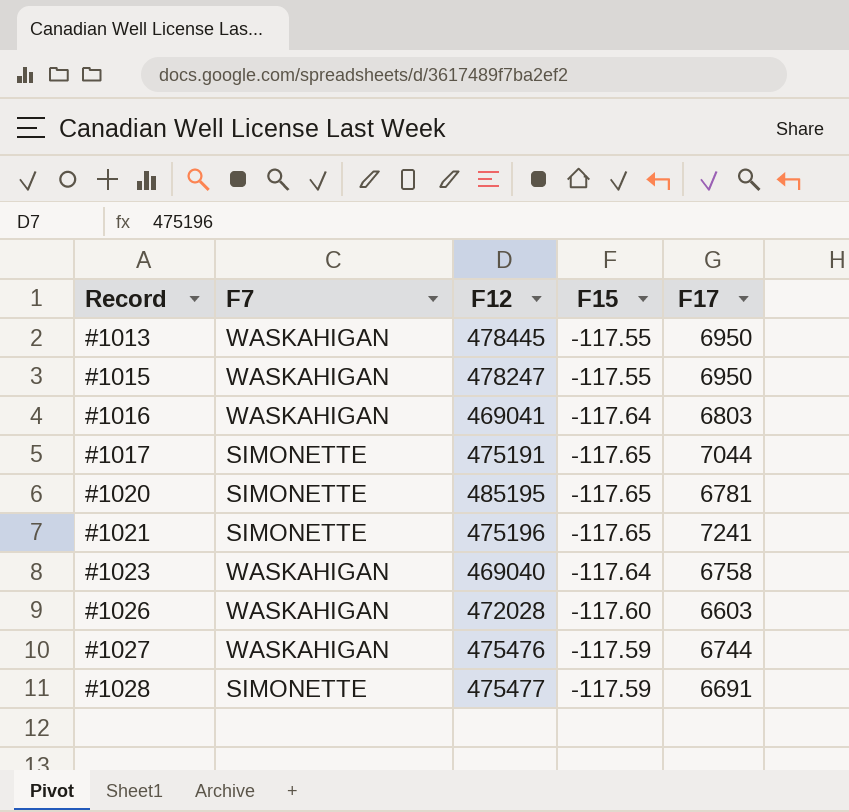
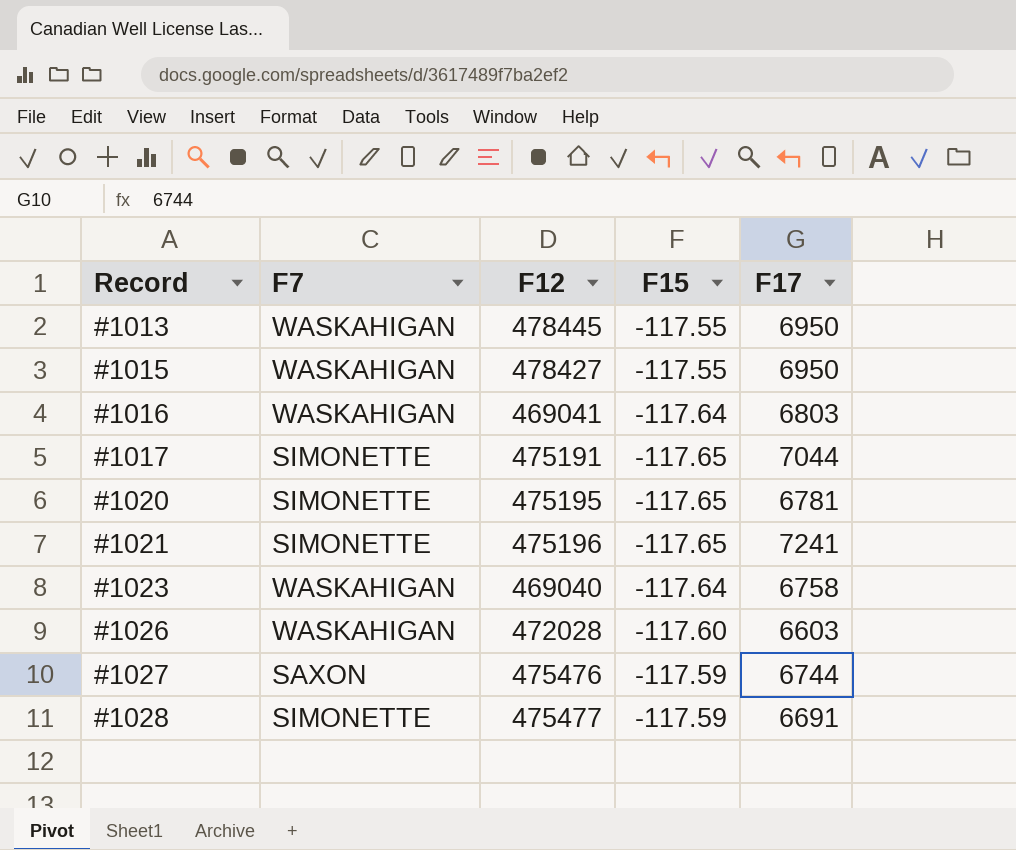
#1015 | F12: 478247 -> 478427
#1020 | F12: 485195 -> 475195
#1027 | F7: WASKAHIGAN -> SAXON

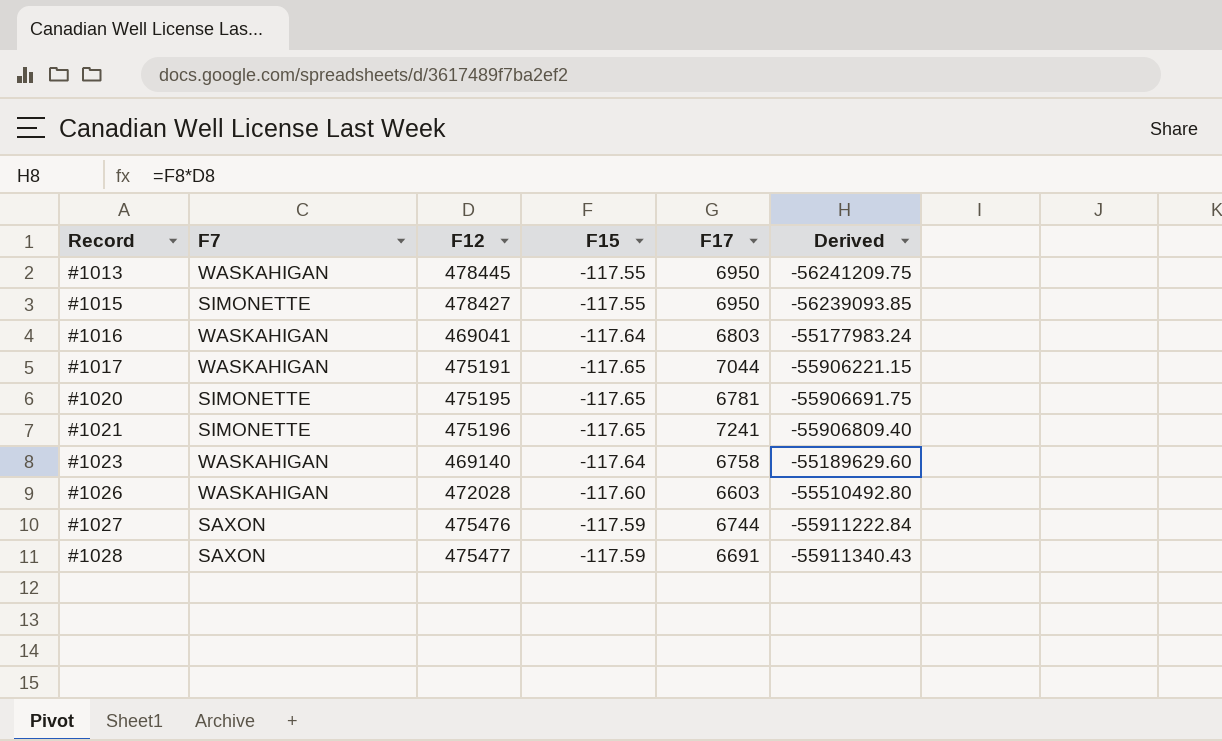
column Derived | formula: none -> [F12] * [F15]
#1015 | F7: WASKAHIGAN -> SIMONETTE
#1017 | F7: SIMONETTE -> WASKAHIGAN
#1023 | F12: 469040 -> 469140
#1028 | F7: SIMONETTE -> SAXON

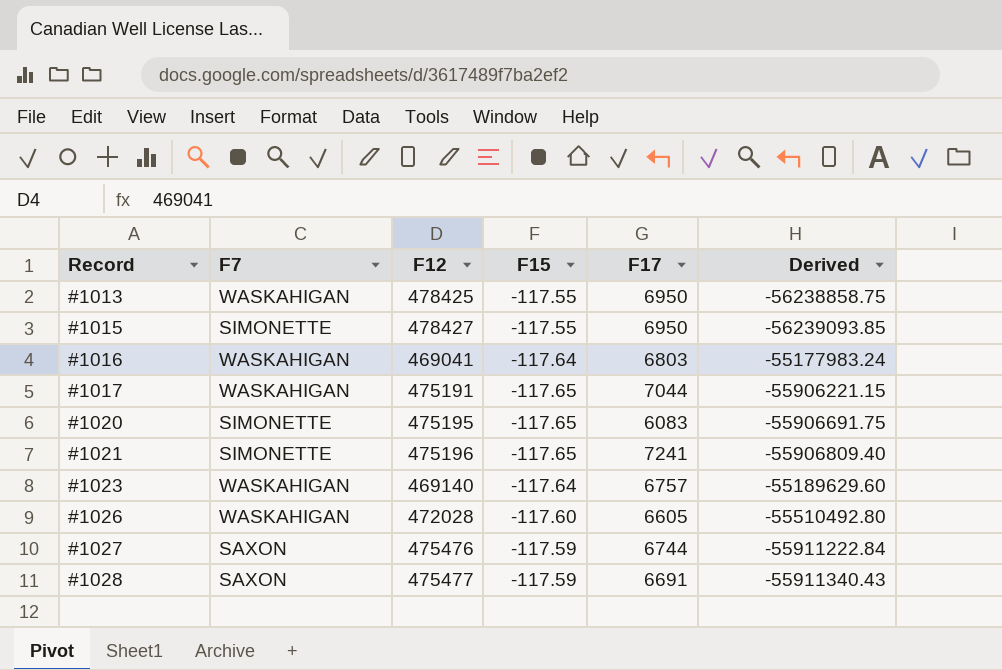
#1013 | F12: 478445 -> 478425
#1013 | Derived: -56241209.75 -> -56238858.75
#1020 | F17: 6781 -> 6083
#1023 | F17: 6758 -> 6757
#1026 | F17: 6603 -> 6605

